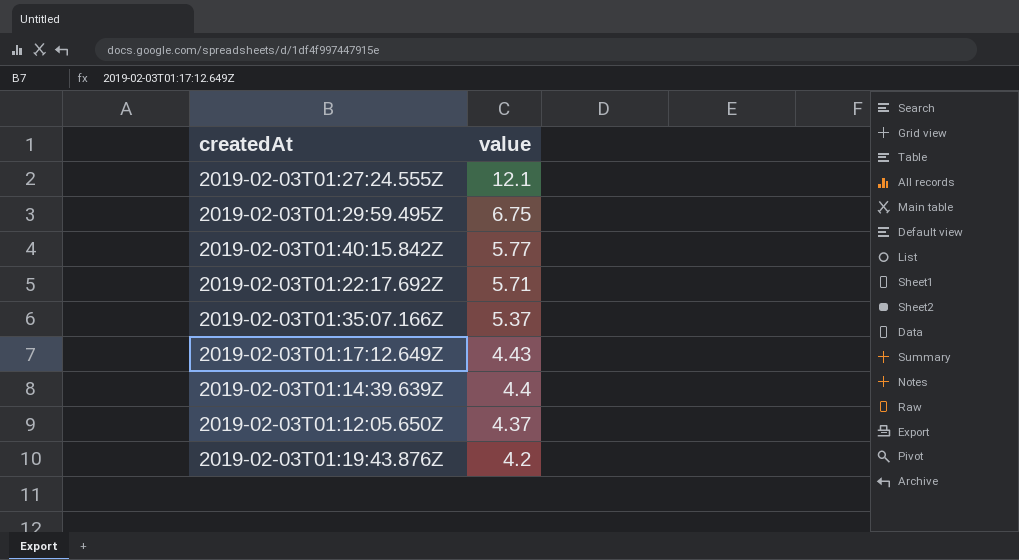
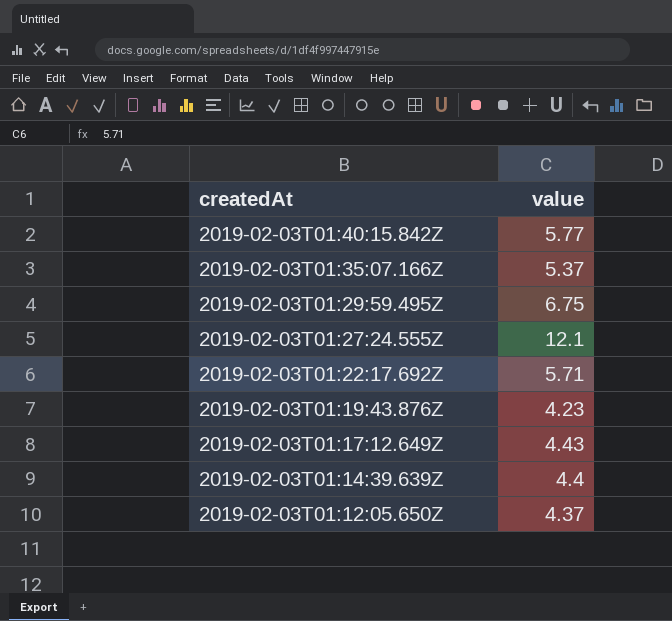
row order: value descending -> createdAt descending
2019-02-03T01:19:43.876Z | value: 4.2 -> 4.23

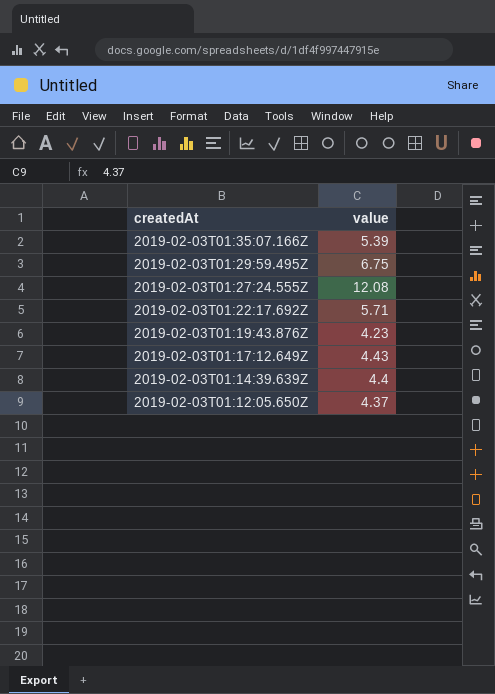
row 2019-02-03T01:40:15.842Z: 5.77 -> none
2019-02-03T01:35:07.166Z | value: 5.37 -> 5.39
2019-02-03T01:27:24.555Z | value: 12.1 -> 12.08

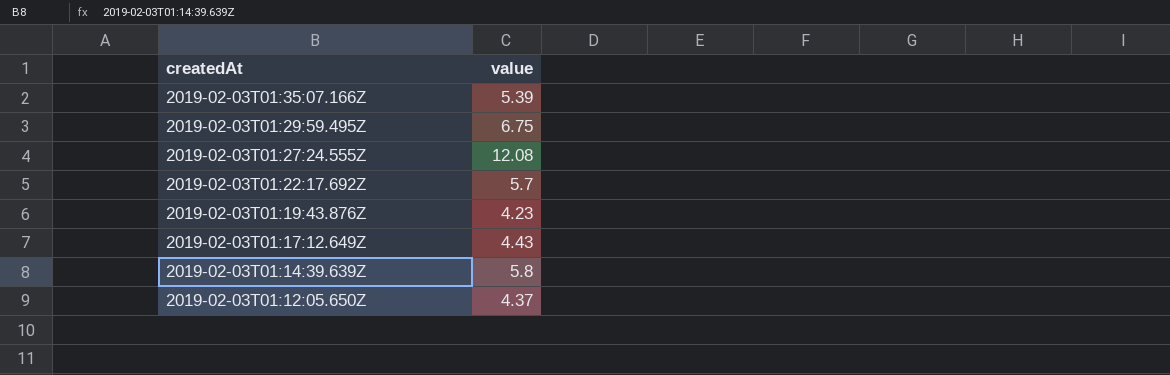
2019-02-03T01:22:17.692Z | value: 5.71 -> 5.7
2019-02-03T01:14:39.639Z | value: 4.4 -> 5.8

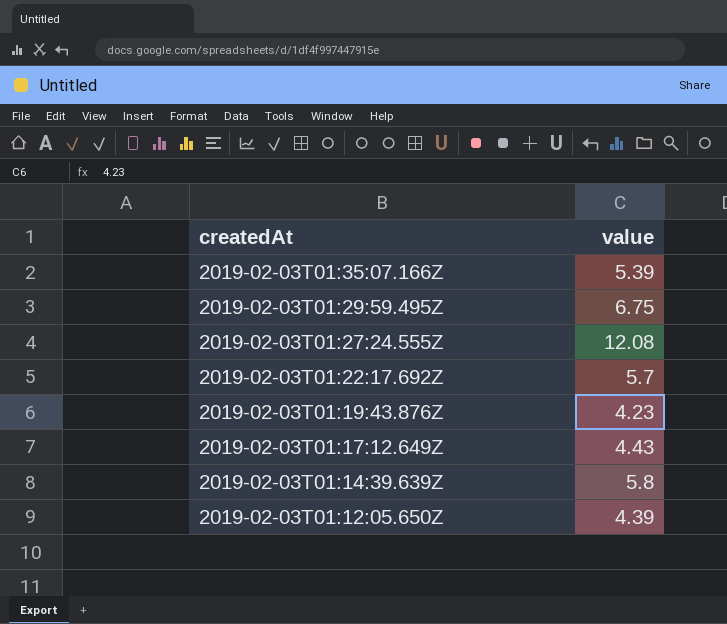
2019-02-03T01:12:05.650Z | value: 4.37 -> 4.39

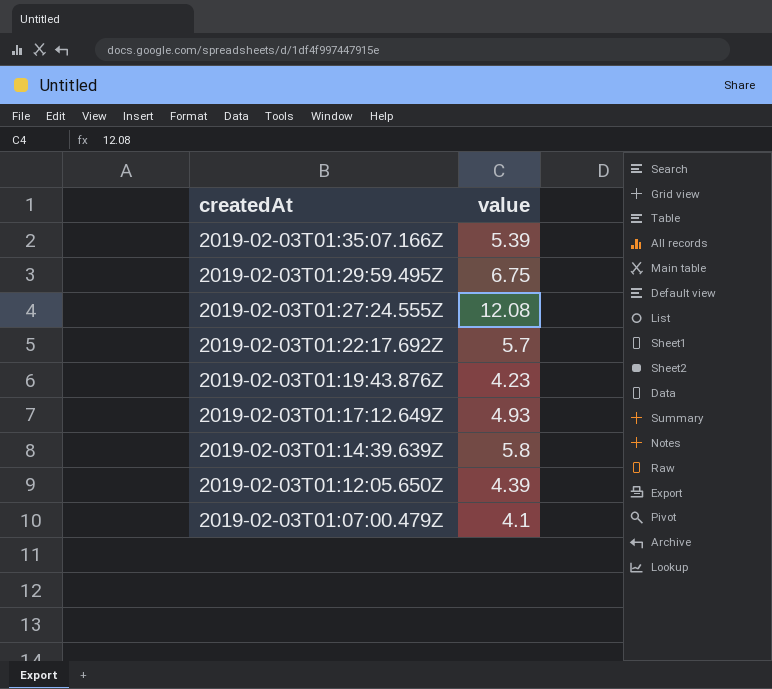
2019-02-03T01:17:12.649Z | value: 4.43 -> 4.93
row 2019-02-03T01:07:00.479Z: none -> 4.1

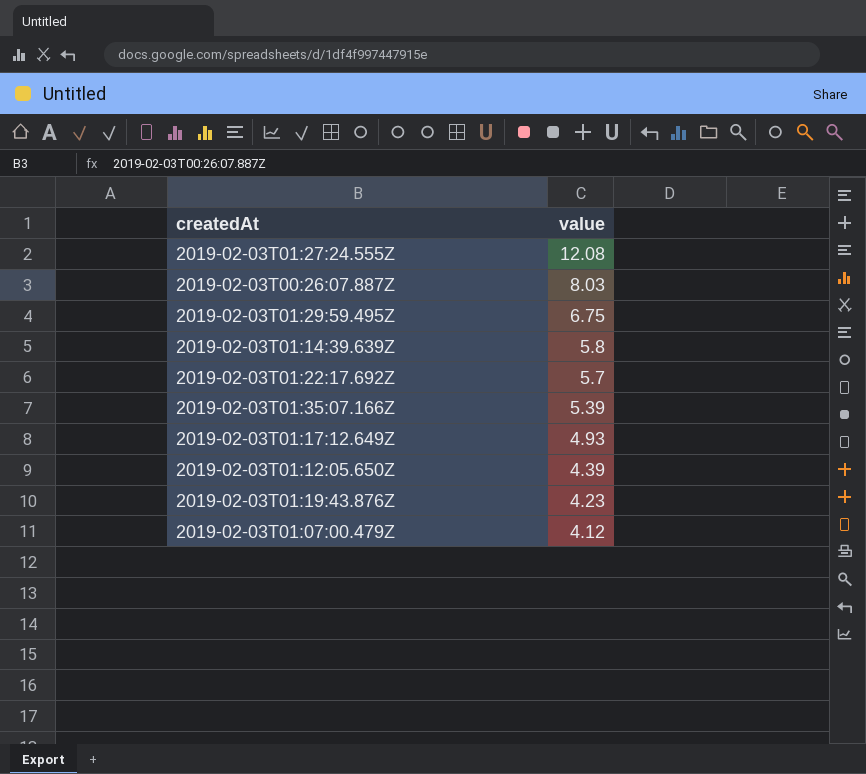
row order: createdAt descending -> value descending
row 2019-02-03T00:26:07.887Z: none -> 8.03
2019-02-03T01:07:00.479Z | value: 4.1 -> 4.12

